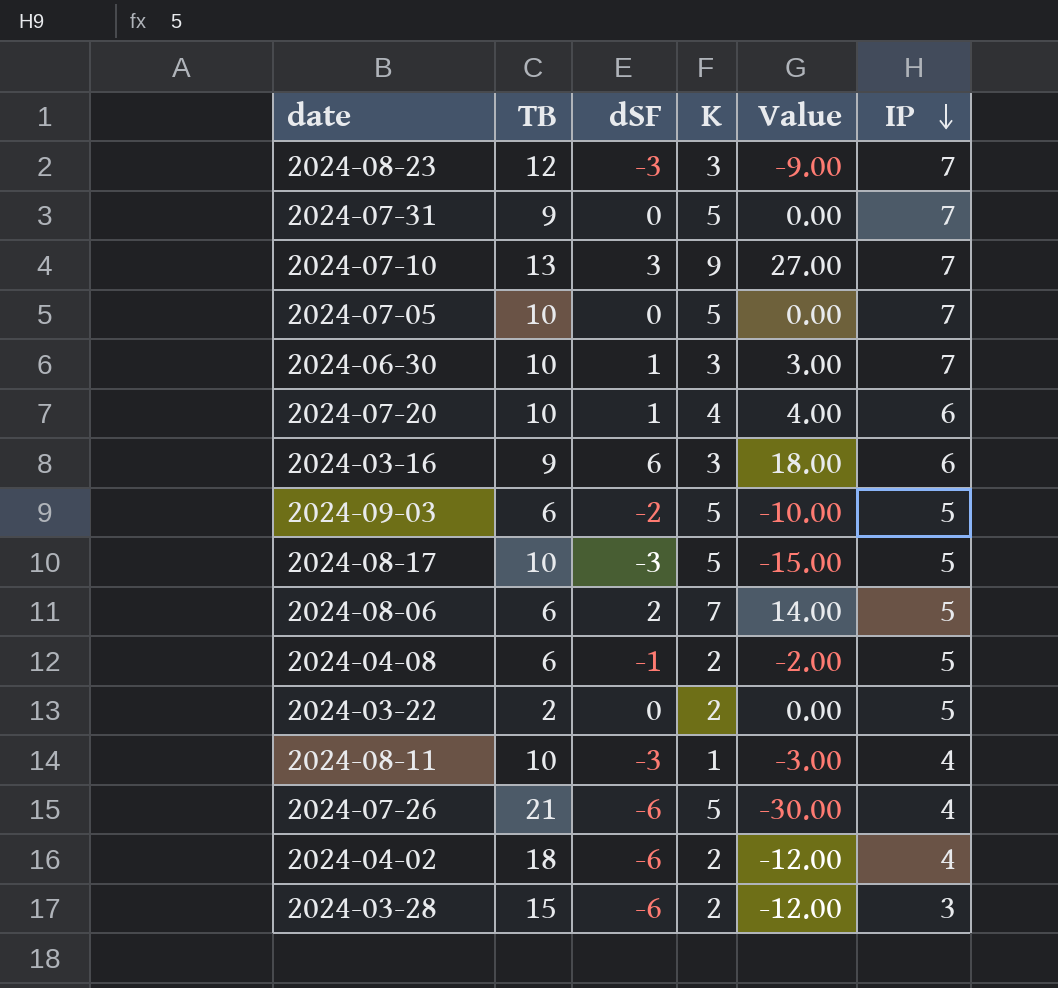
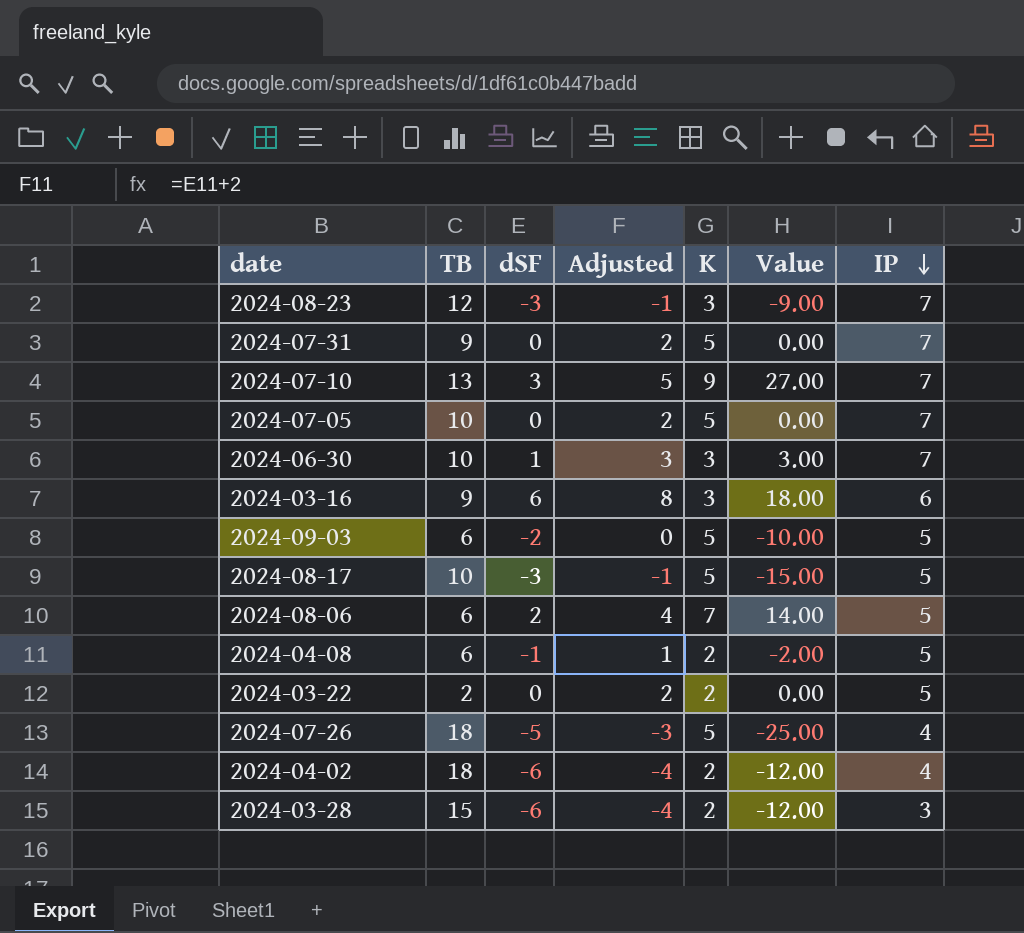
column Adjusted | formula: none -> [dSF] + 2
row 2024-07-20: 10 | 1 | 4 | 4.00 | 6 -> none
row 2024-08-11: 10 | -3 | 1 | -3.00 | 4 -> none
2024-07-26 | TB: 21 -> 18
2024-07-26 | dSF: -6 -> -5
2024-07-26 | Value: -30.00 -> -25.00

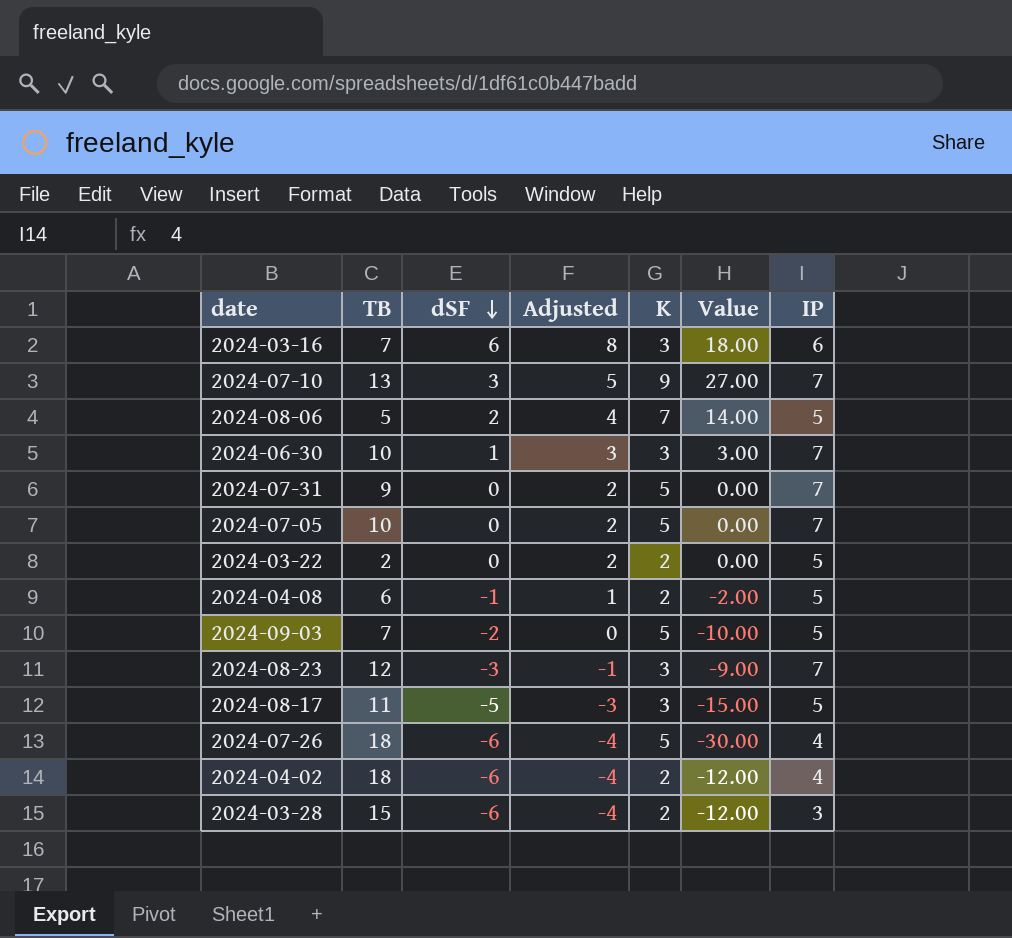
row order: IP descending -> dSF descending
2024-03-16 | TB: 9 -> 7
2024-08-06 | TB: 6 -> 5
2024-09-03 | TB: 6 -> 7
2024-08-17 | TB: 10 -> 11
2024-08-17 | dSF: -3 -> -5
2024-08-17 | Adjusted: -1 -> -3
2024-08-17 | K: 5 -> 3
2024-07-26 | dSF: -5 -> -6
2024-07-26 | Adjusted: -3 -> -4
2024-07-26 | Value: -25.00 -> -30.00

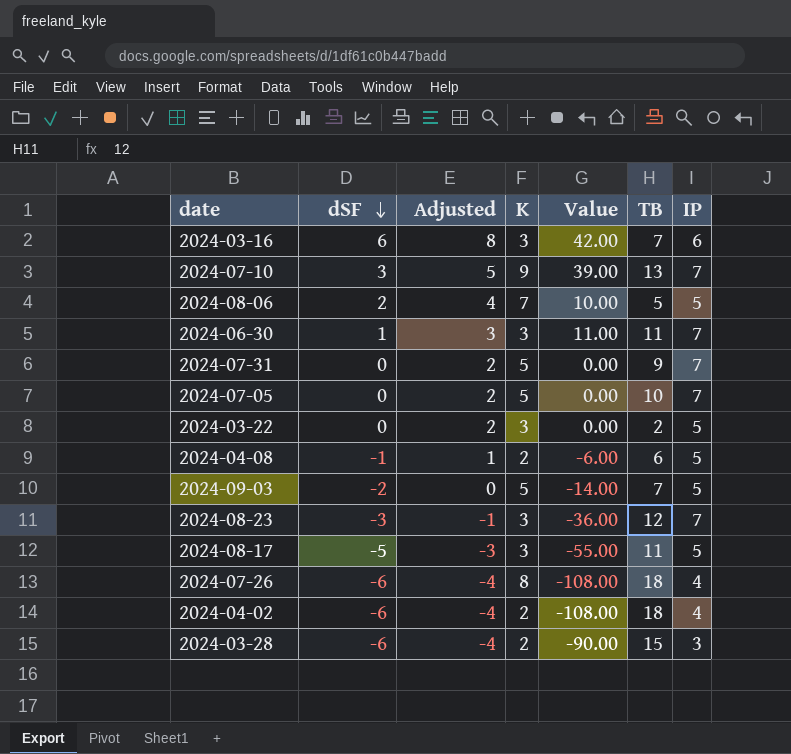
column Value | formula: [dSF] * [K] -> [dSF] * [TB]
column TB | position: 2 -> 6
2024-06-30 | TB: 10 -> 11
2024-03-22 | K: 2 -> 3
2024-07-26 | K: 5 -> 8

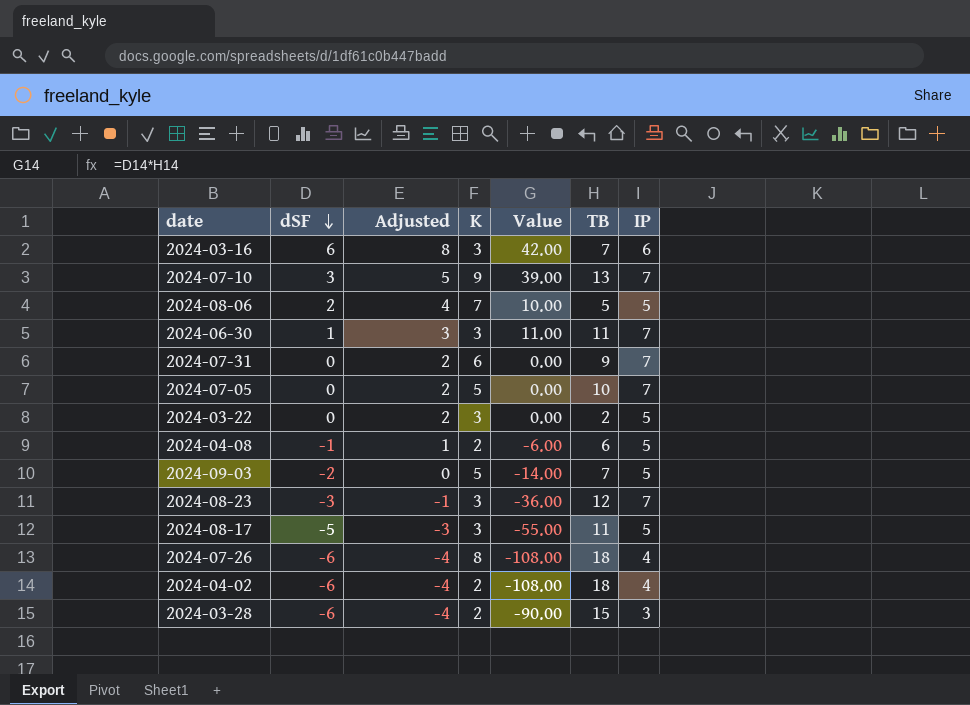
2024-07-31 | K: 5 -> 6

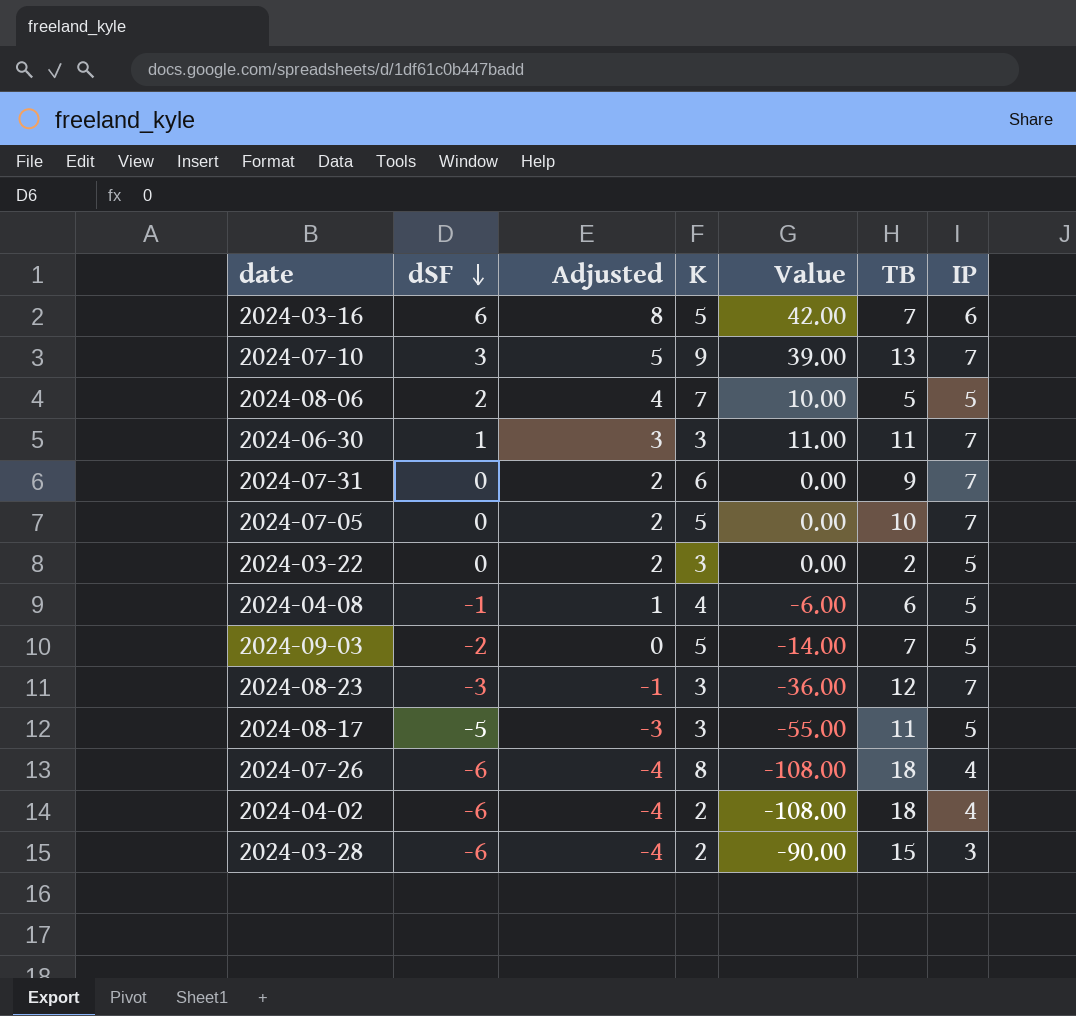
2024-03-16 | K: 3 -> 5
2024-04-08 | K: 2 -> 4

